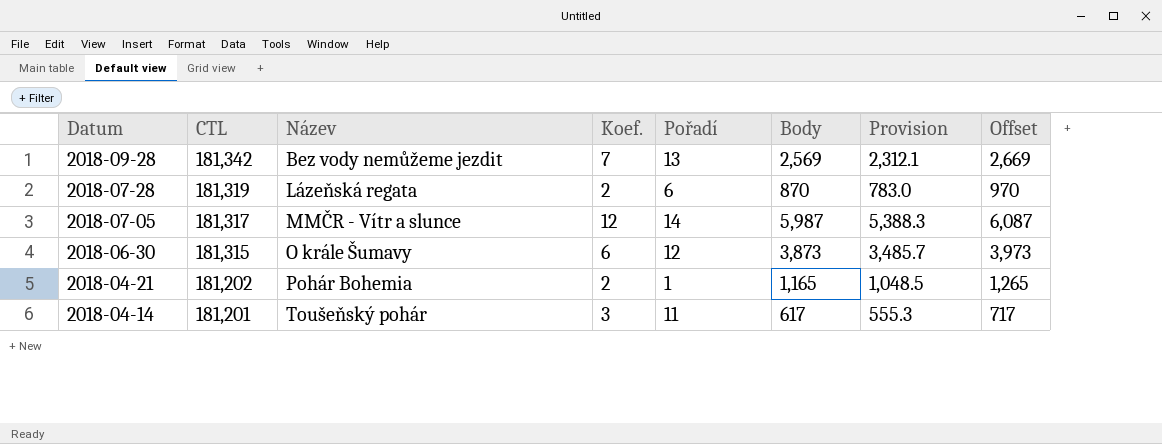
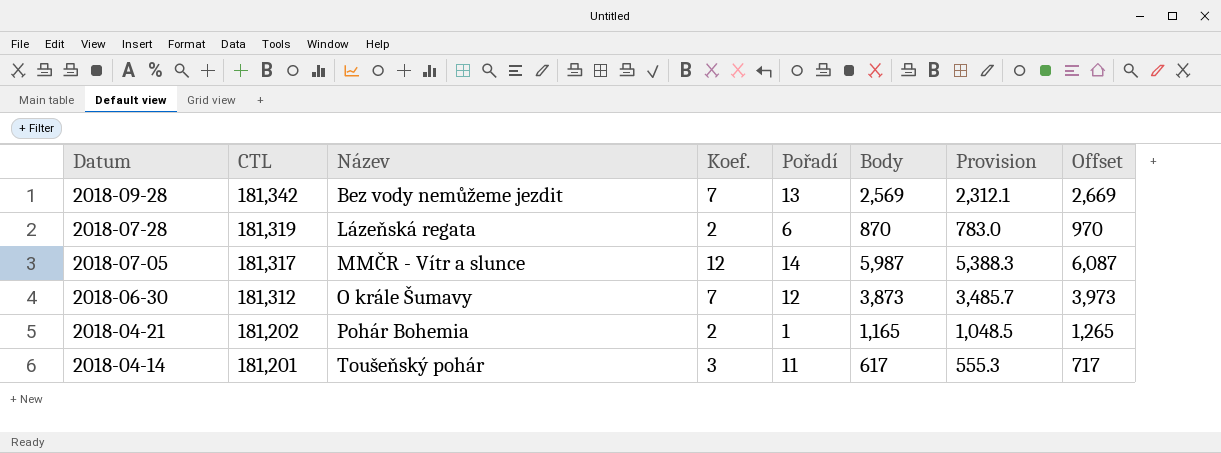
2018-06-30 | CTL: 181,315 -> 181,312
2018-06-30 | Koef.: 6 -> 7

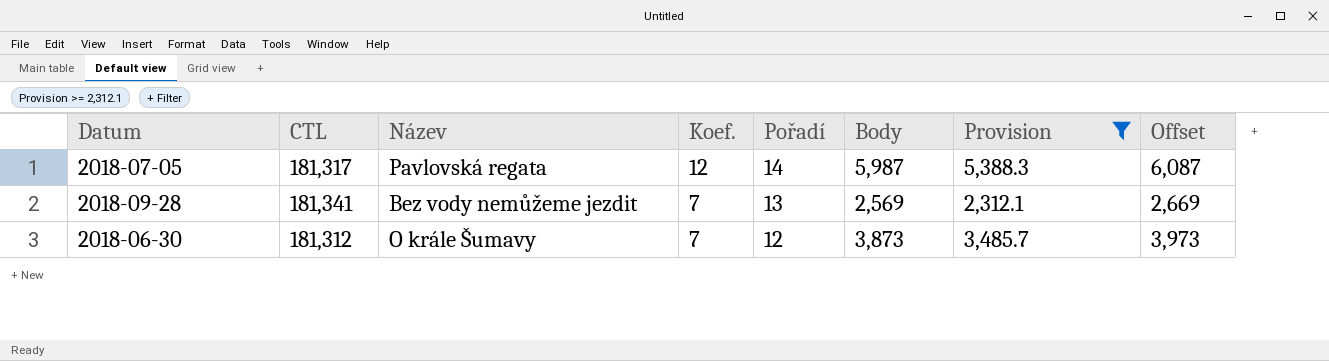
filter: none -> Provision >= 2,312.1
row order: Datum descending -> Koef. descending
2018-07-05 | Název: MMČR - Vítr a slunce -> Pavlovská regata
2018-09-28 | CTL: 181,342 -> 181,341

